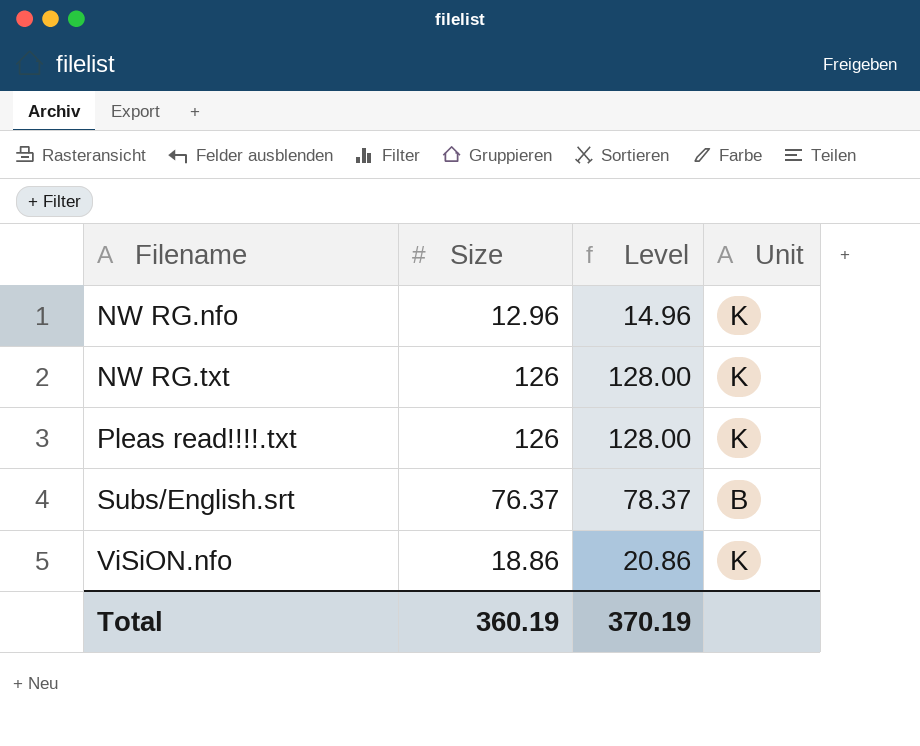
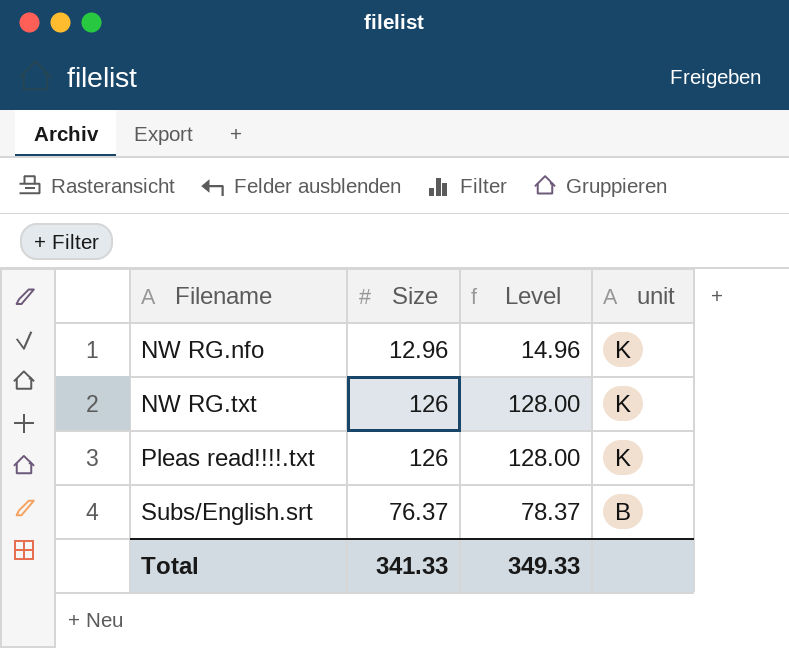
column name: Unit -> unit
row ViSiON.nfo: 18.86 | 20.86 | K -> none
Total | Size: 360.19 -> 341.33
Total | Level: 370.19 -> 349.33

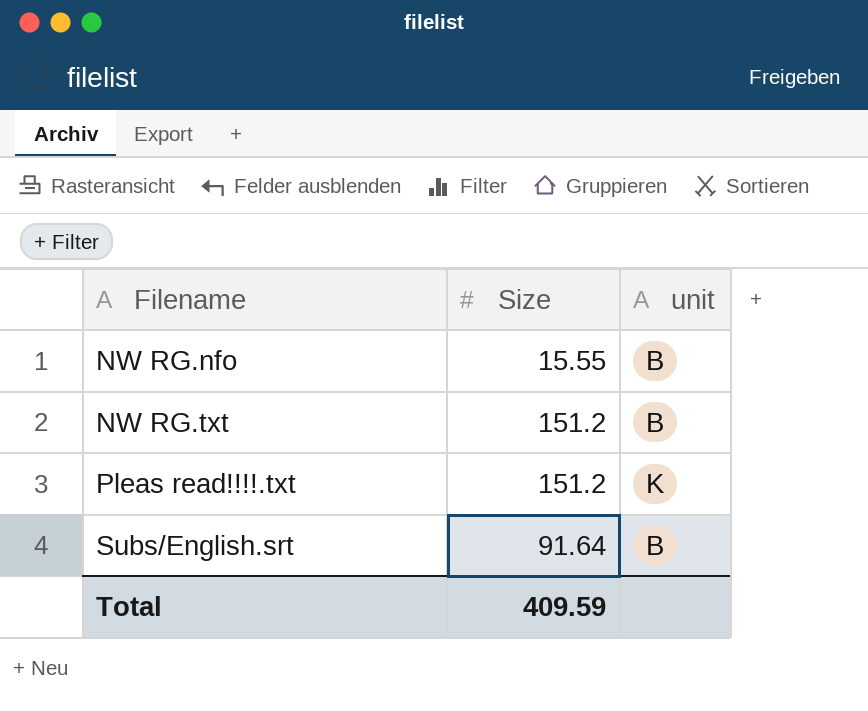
column Level | formula: [Size] + 2 -> none
NW RG.nfo | Size: 12.96 -> 15.55
NW RG.nfo | unit: K -> B
NW RG.txt | Size: 126 -> 151.2
NW RG.txt | unit: K -> B
Pleas read!!!!.txt | Size: 126 -> 151.2
Subs/English.srt | Size: 76.37 -> 91.64
Total | Size: 341.33 -> 409.59

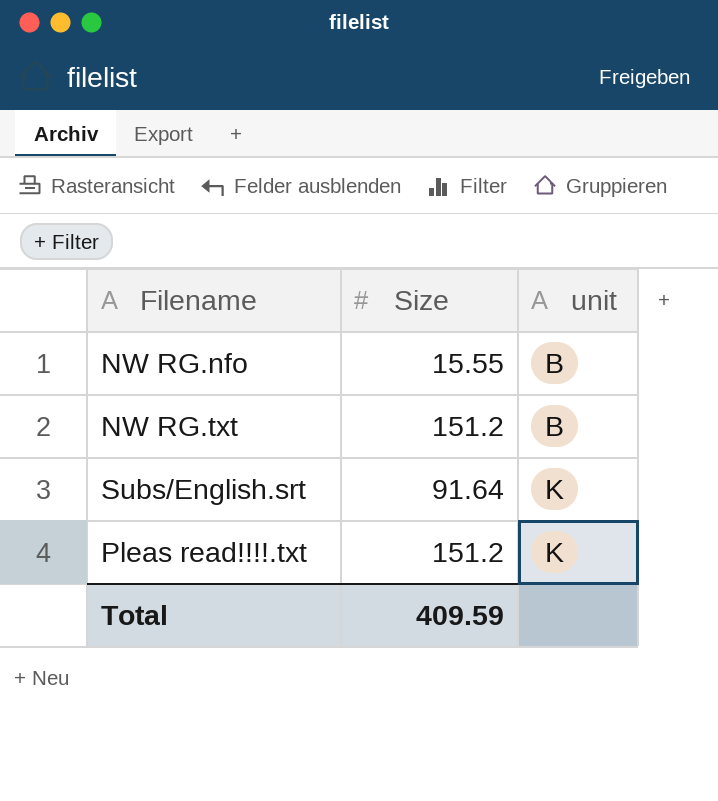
row order: Filename ascending -> unit ascending
Subs/English.srt | unit: B -> K

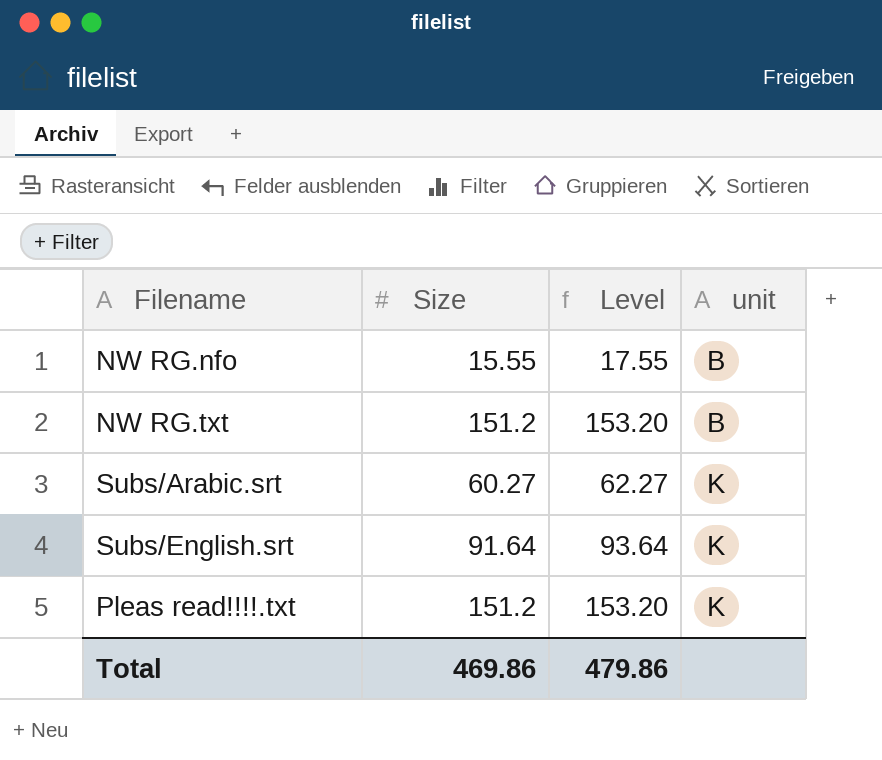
column Level | formula: none -> [Size] + 2
row Subs/Arabic.srt: none -> 60.27 | 62.27 | K
Total | Size: 409.59 -> 469.86

